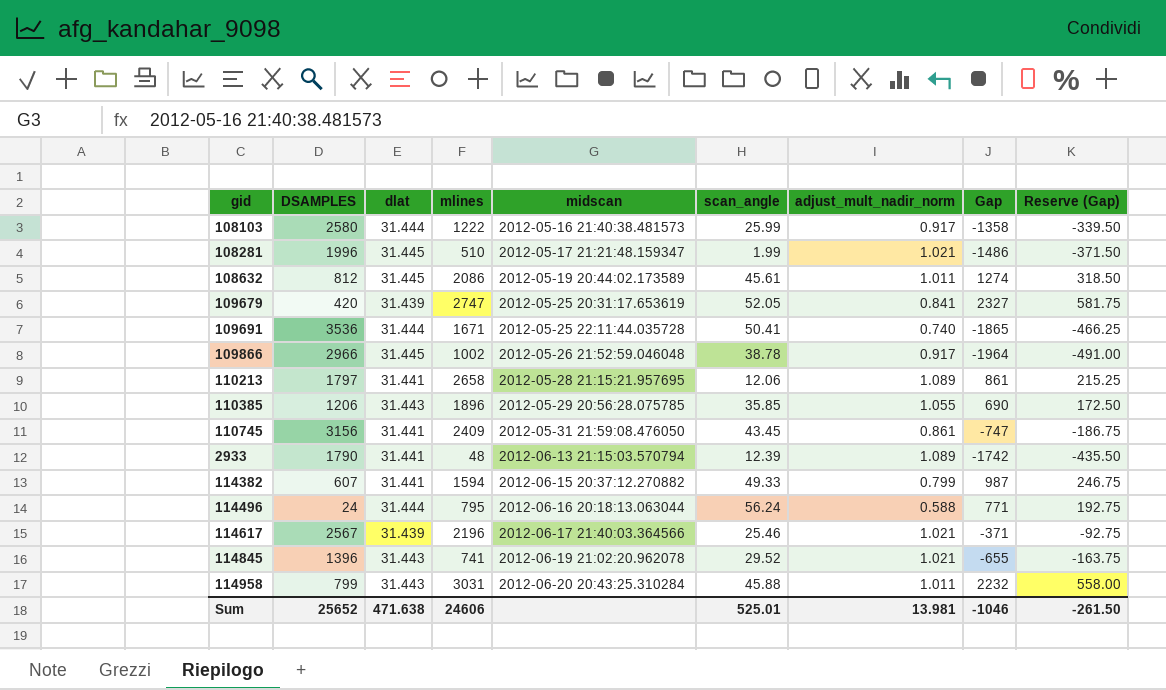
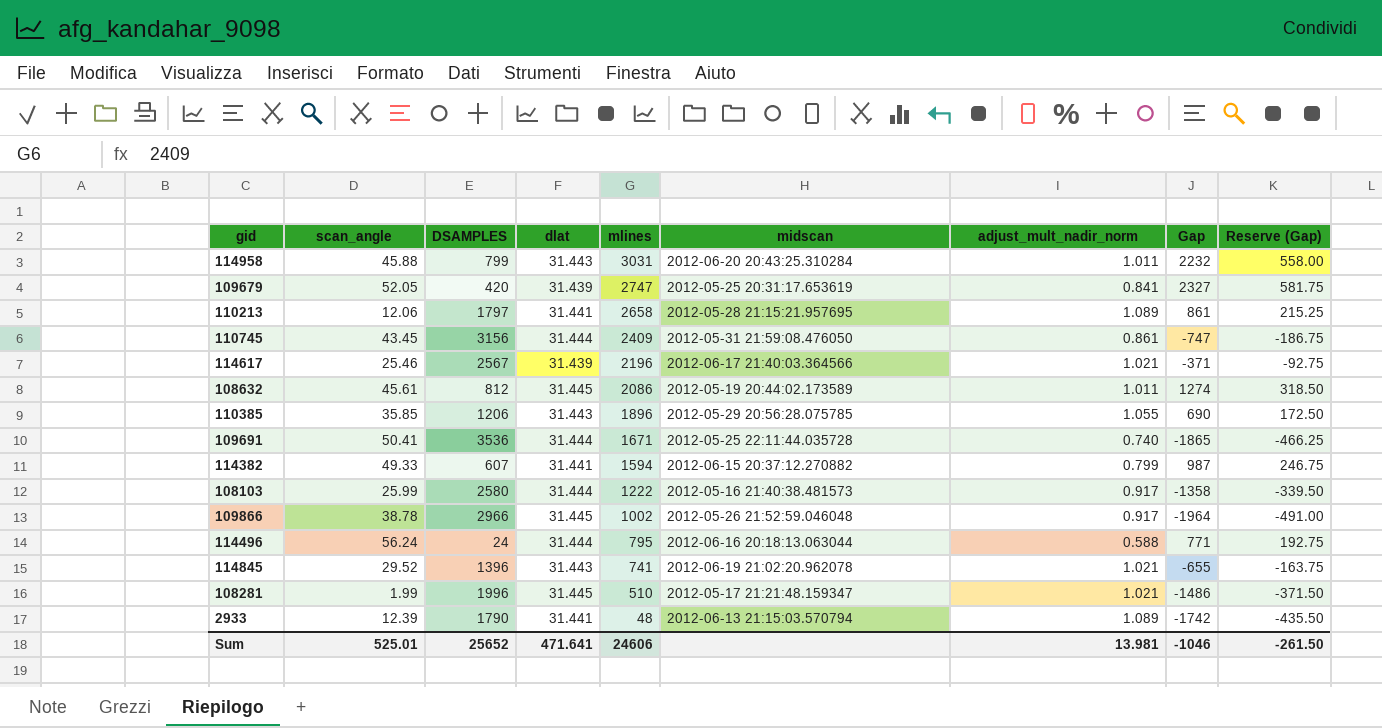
row order: midscan ascending -> mlines descending
column scan_angle | position: 6 -> 2
110745 | dlat: 31.441 -> 31.444
Sum | dlat: 471.638 -> 471.641

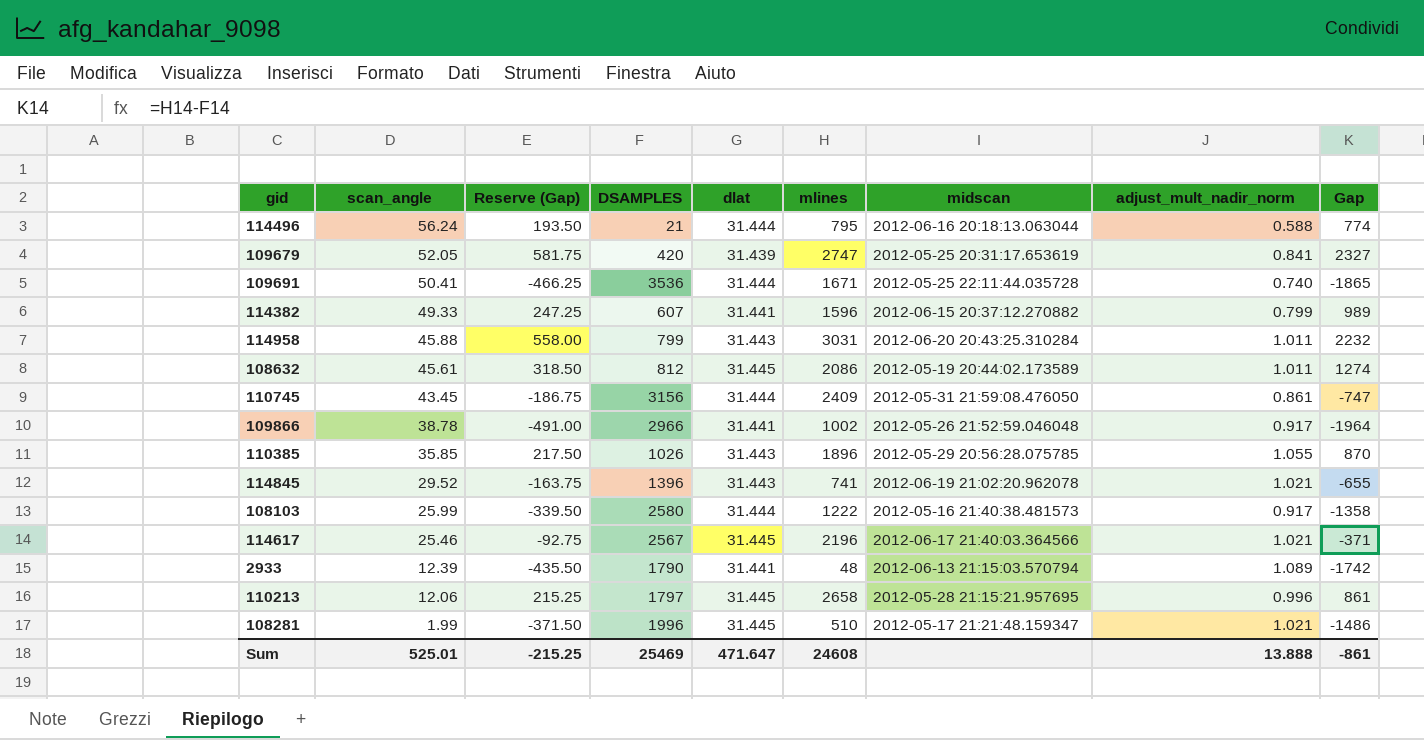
row order: mlines descending -> scan_angle descending
column Reserve (Gap) | position: 9 -> 3
114496 | Reserve (Gap): 192.75 -> 193.50
114496 | DSAMPLES: 24 -> 21
114496 | Gap: 771 -> 774
114382 | Reserve (Gap): 246.75 -> 247.25
114382 | mlines: 1594 -> 1596
114382 | Gap: 987 -> 989
109866 | dlat: 31.445 -> 31.441
110385 | Reserve (Gap): 172.50 -> 217.50
110385 | DSAMPLES: 1206 -> 1026
110385 | Gap: 690 -> 870
114617 | dlat: 31.439 -> 31.445
110213 | dlat: 31.441 -> 31.445
110213 | adjust_mult_nadir_norm: 1.089 -> 0.996
Sum | Reserve (Gap): -261.50 -> -215.25
Sum | DSAMPLES: 25652 -> 25469
Sum | dlat: 471.641 -> 471.647
Sum | mlines: 24606 -> 24608
Sum | adjust_mult_nadir_norm: 13.981 -> 13.888
Sum | Gap: -1046 -> -861

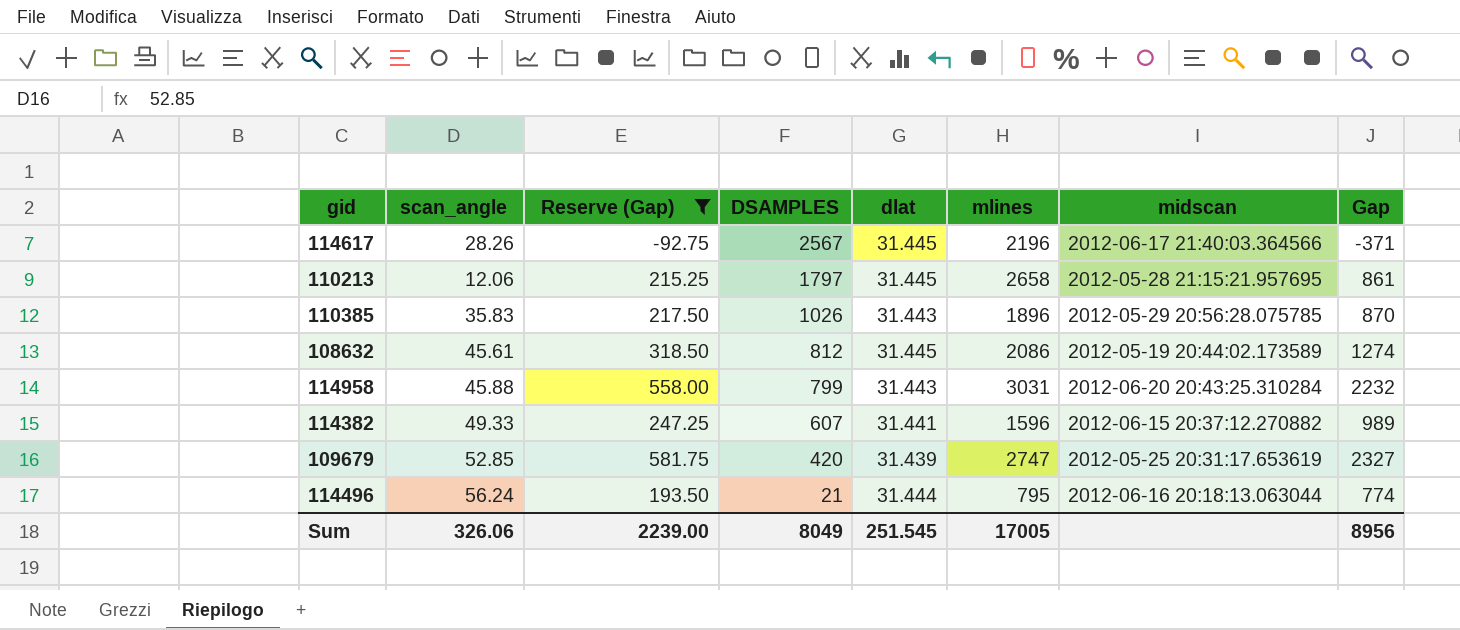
filter: none -> Reserve (Gap) >= -92.75
row order: scan_angle descending -> DSAMPLES descending
column adjust_mult_nadir_norm | position: 8 -> none
114617 | scan_angle: 25.46 -> 28.26
110385 | scan_angle: 35.85 -> 35.83
109679 | scan_angle: 52.05 -> 52.85
Sum | scan_angle: 525.01 -> 326.06
Sum | Reserve (Gap): -215.25 -> 2239.00
Sum | DSAMPLES: 25469 -> 8049
Sum | dlat: 471.647 -> 251.545
Sum | mlines: 24608 -> 17005
Sum | Gap: -861 -> 8956

